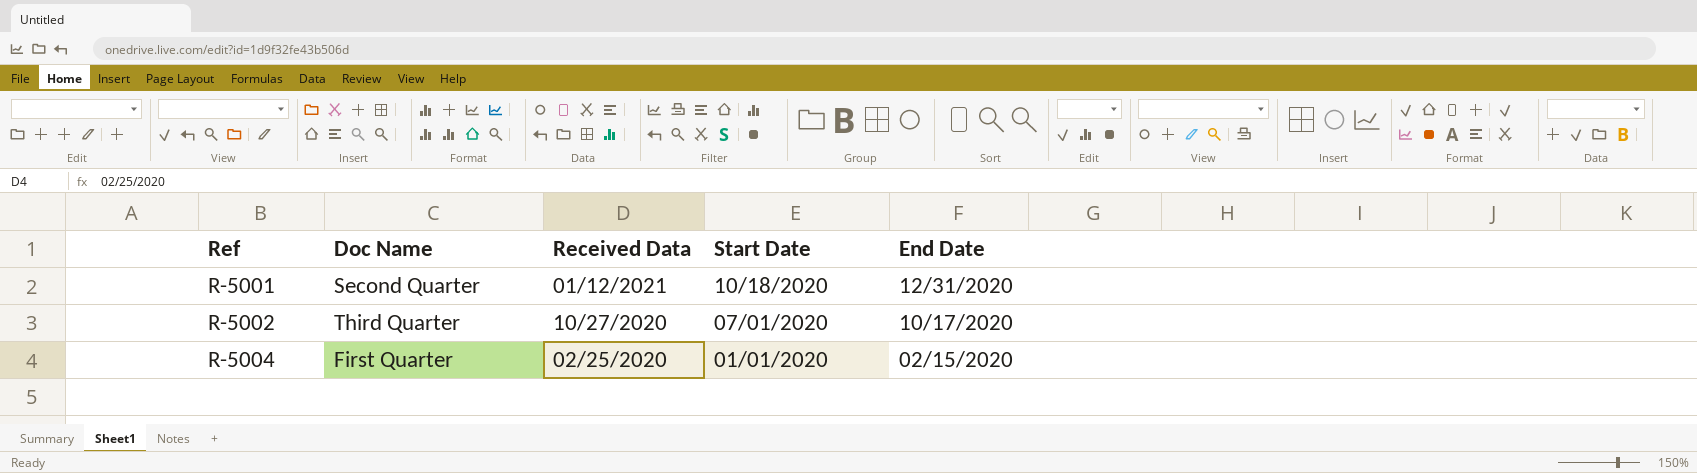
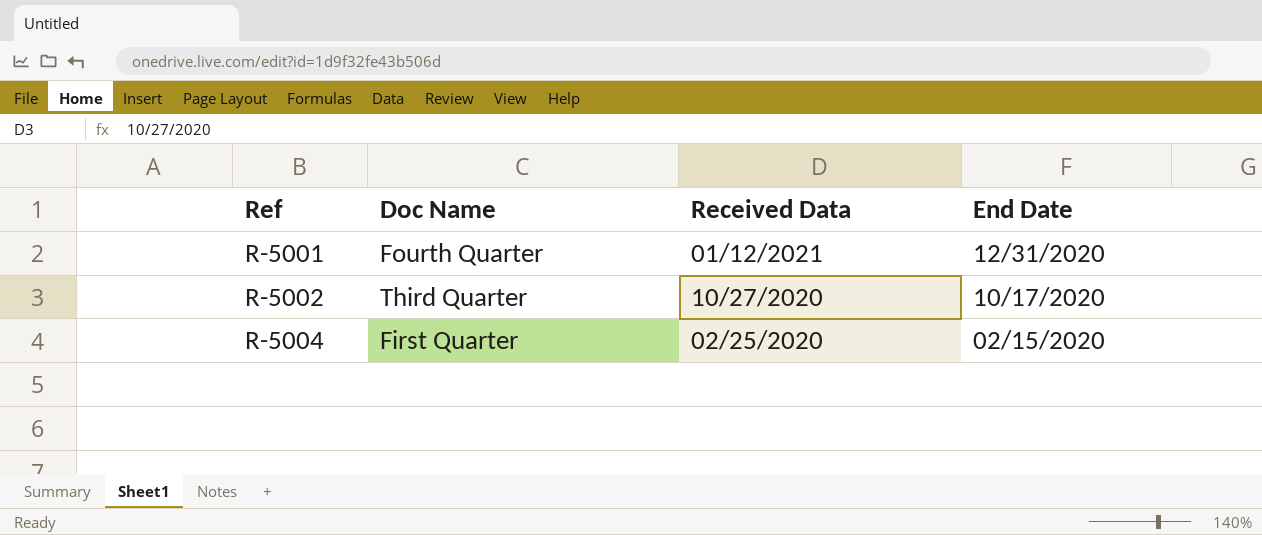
column Start Date | position: 4 -> none
R-5001 | Doc Name: Second Quarter -> Fourth Quarter

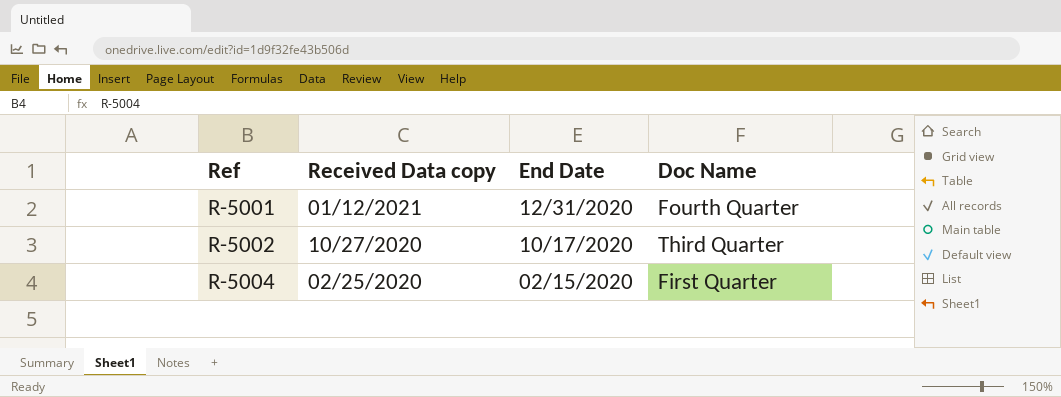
column name: Received Data -> Received Data copy
column Doc Name | position: 2 -> 4

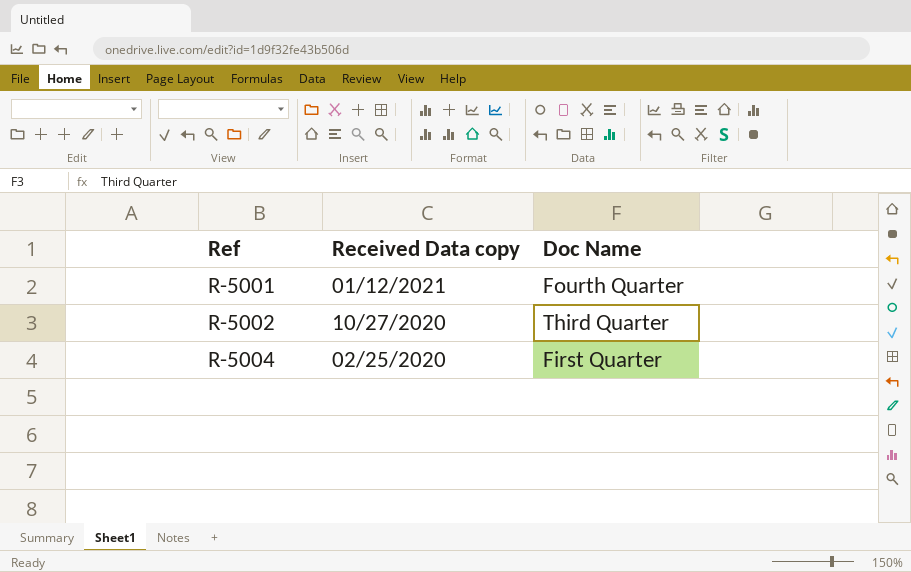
column End Date | position: 3 -> none

